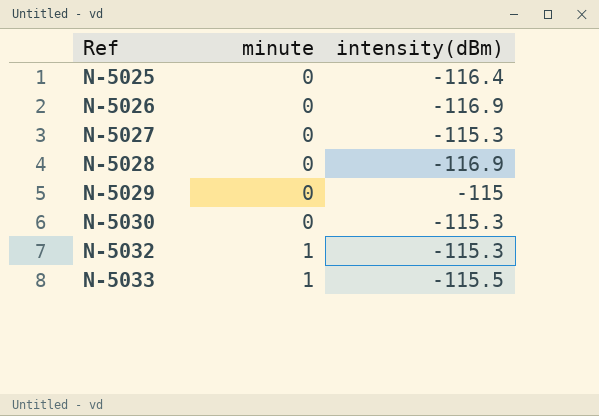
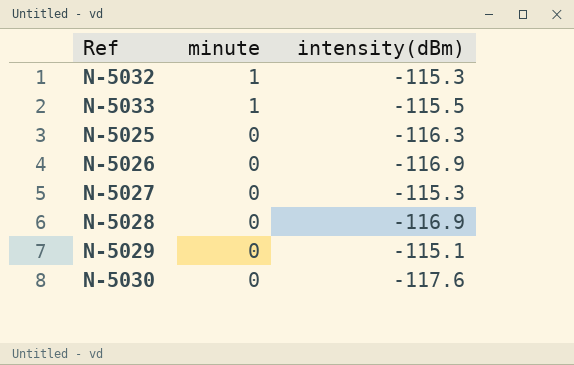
row order: Ref ascending -> minute descending
N-5025 | intensity(dBm): -116.4 -> -116.3
N-5029 | intensity(dBm): -115 -> -115.1
N-5030 | intensity(dBm): -115.3 -> -117.6

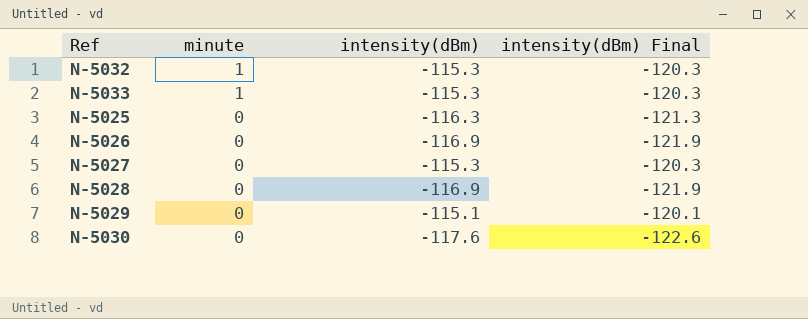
column intensity(dBm) Final | formula: none -> [intensity(dBm)] - 5
N-5033 | intensity(dBm): -115.5 -> -115.3

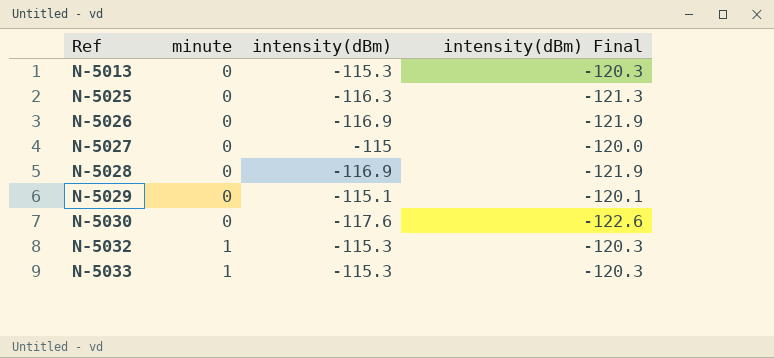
row order: minute descending -> Ref ascending
row N-5013: none -> 0 | -115.3 | -120.3
N-5027 | intensity(dBm): -115.3 -> -115
N-5027 | intensity(dBm) Final: -120.3 -> -120.0

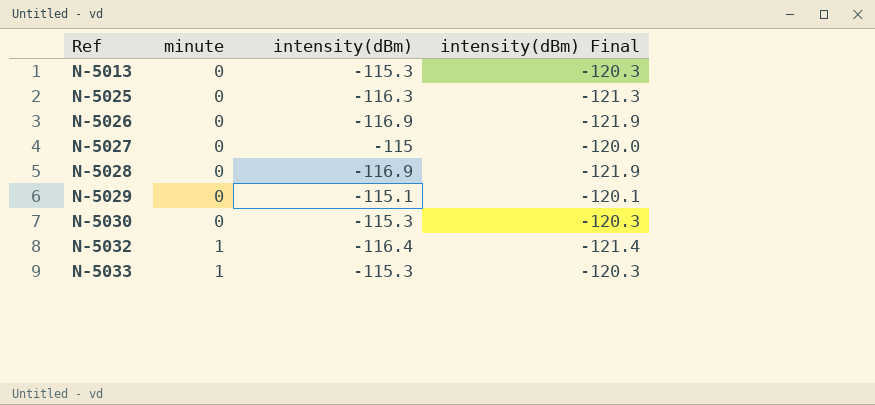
N-5030 | intensity(dBm): -117.6 -> -115.3
N-5030 | intensity(dBm) Final: -122.6 -> -120.3
N-5032 | intensity(dBm): -115.3 -> -116.4
N-5032 | intensity(dBm) Final: -120.3 -> -121.4

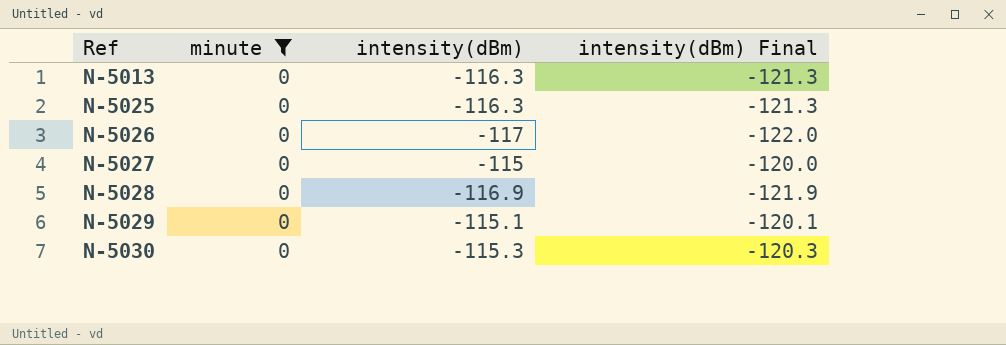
filter: none -> minute = 0
N-5013 | intensity(dBm): -115.3 -> -116.3
N-5013 | intensity(dBm) Final: -120.3 -> -121.3
N-5026 | intensity(dBm): -116.9 -> -117
N-5026 | intensity(dBm) Final: -121.9 -> -122.0

